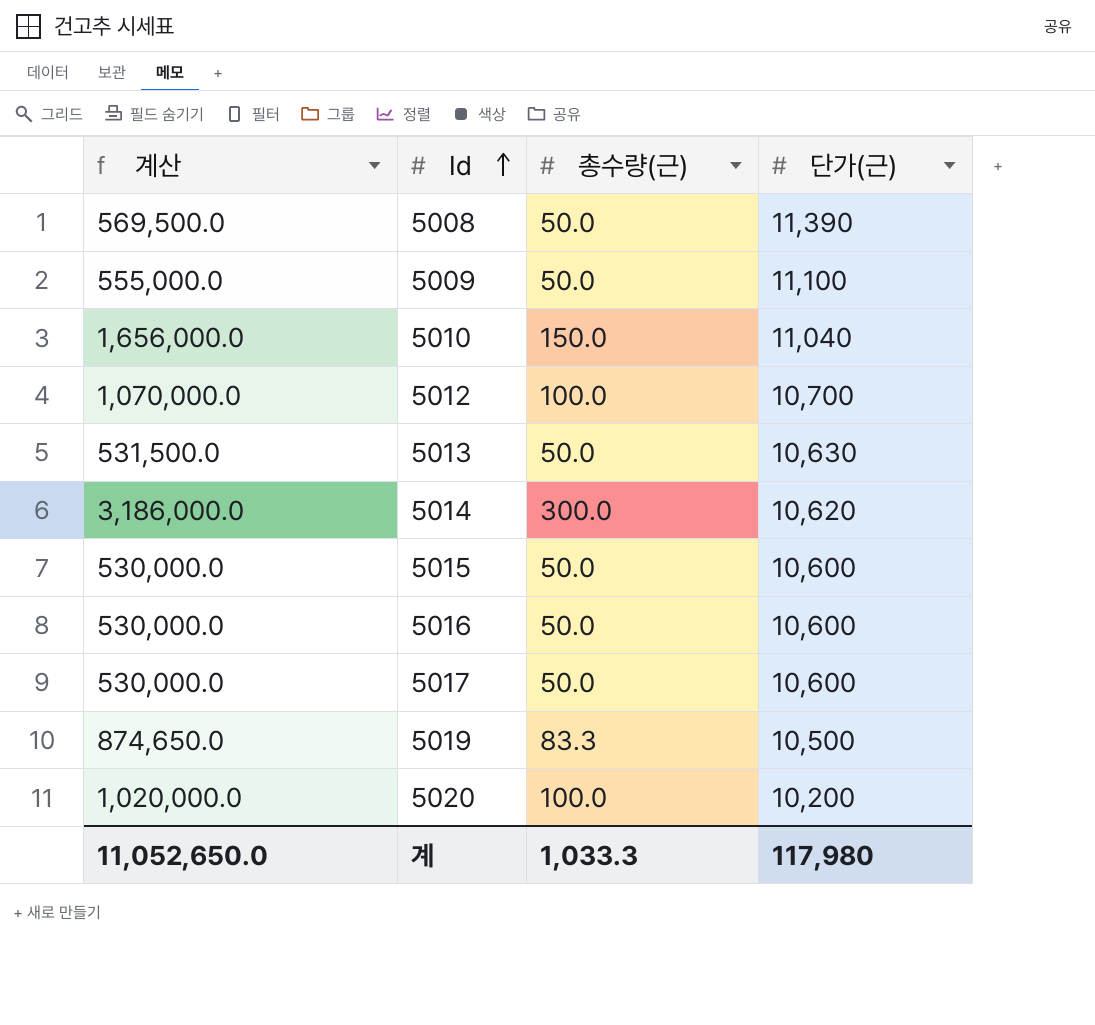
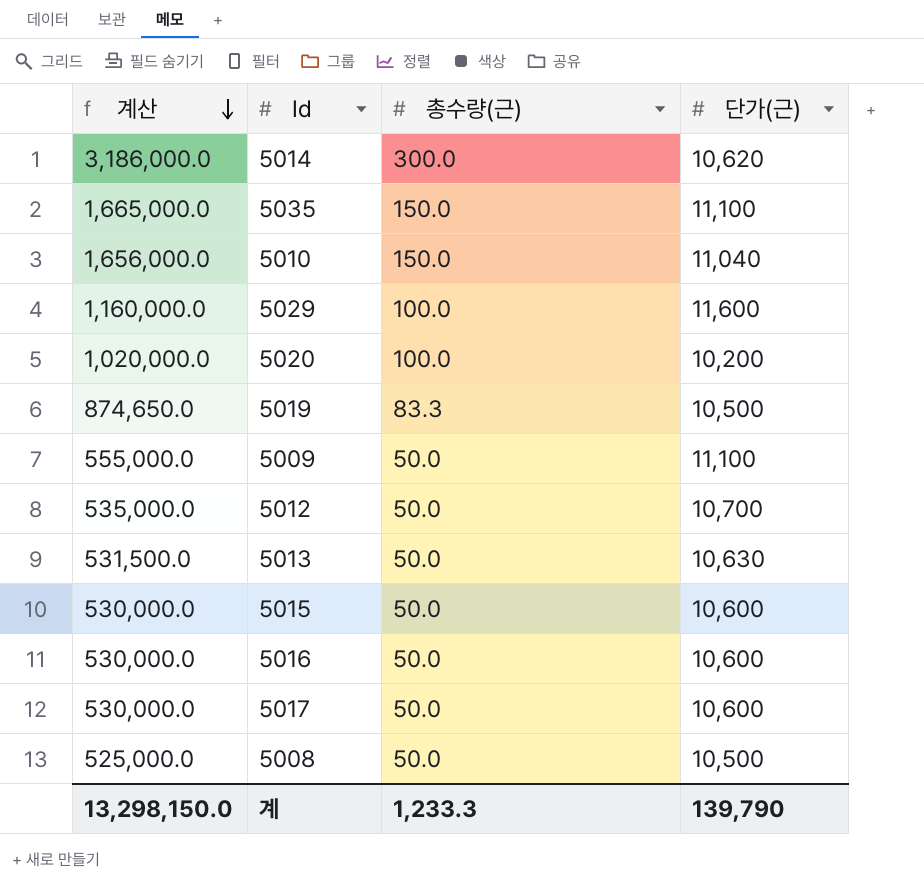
row order: Id ascending -> 계산 descending
row 5035: none -> 1,665,000.0 | 150.0 | 11,100
row 5029: none -> 1,160,000.0 | 100.0 | 11,600
5012 | 계산: 1,070,000.0 -> 535,000.0
5012 | 총수량(근): 100.0 -> 50.0
5008 | 계산: 569,500.0 -> 525,000.0
5008 | 단가(근): 11,390 -> 10,500
계 | 계산: 11,052,650.0 -> 13,298,150.0
계 | 총수량(근): 1,033.3 -> 1,233.3
계 | 단가(근): 117,980 -> 139,790

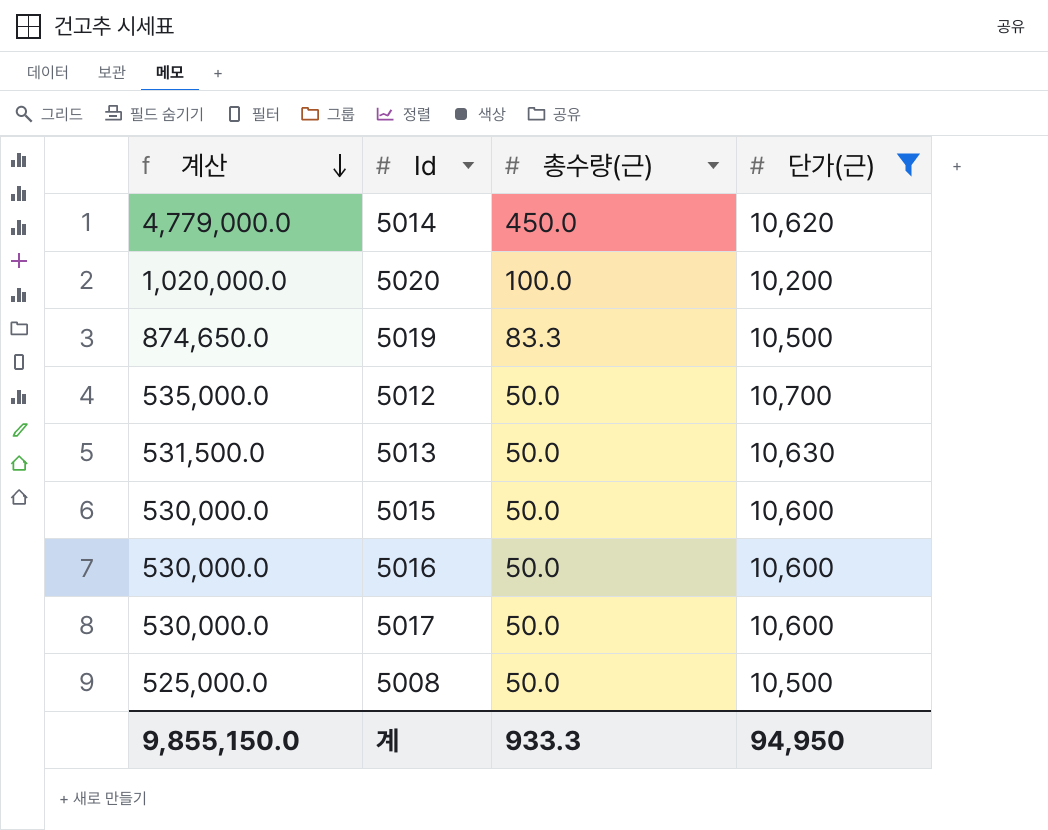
filter: none -> 단가(근) <= 10,700
5014 | 계산: 3,186,000.0 -> 4,779,000.0
5014 | 총수량(근): 300.0 -> 450.0
계 | 계산: 13,298,150.0 -> 9,855,150.0
계 | 총수량(근): 1,233.3 -> 933.3
계 | 단가(근): 139,790 -> 94,950

